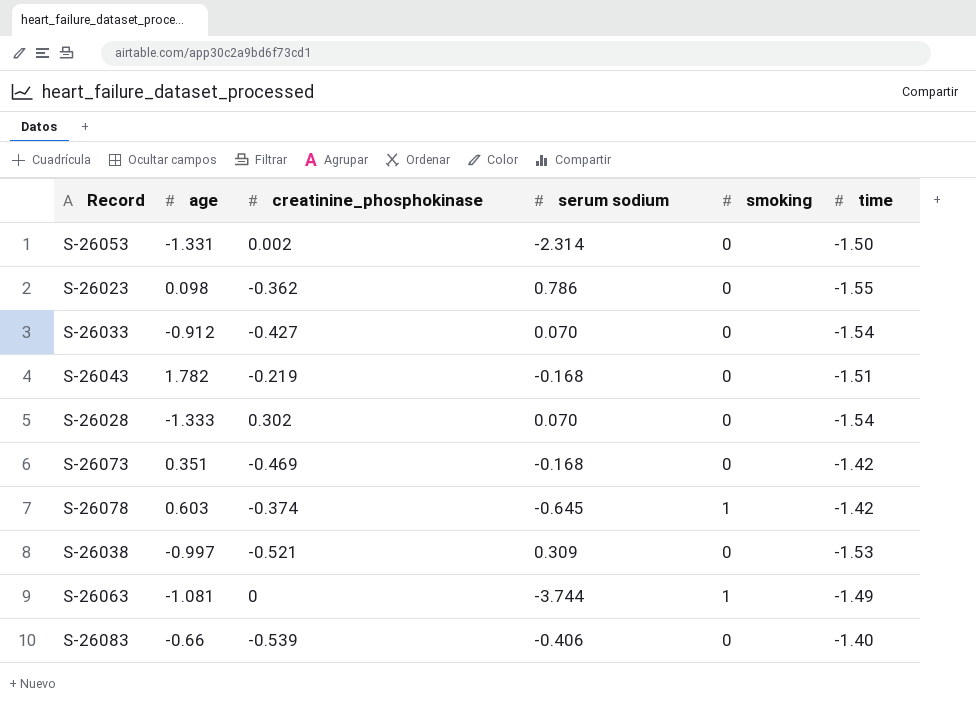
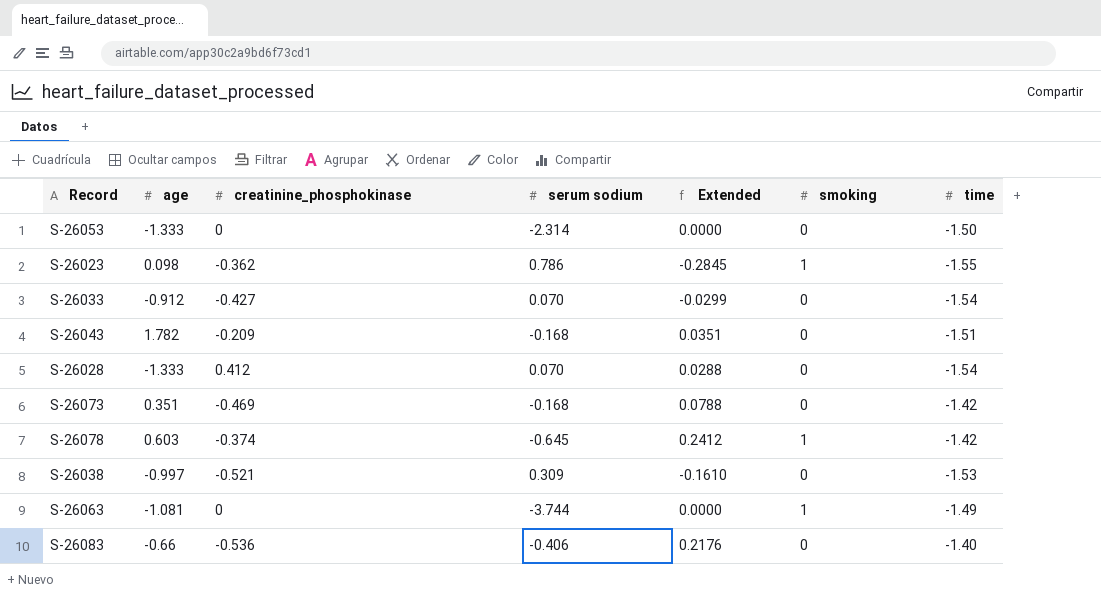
column Extended | formula: none -> [creatinine_phosphokinase] * [serum sodium]
S-26053 | age: -1.331 -> -1.333
S-26053 | creatinine_phosphokinase: 0.002 -> 0
S-26023 | smoking: 0 -> 1
S-26043 | creatinine_phosphokinase: -0.219 -> -0.209
S-26028 | creatinine_phosphokinase: 0.302 -> 0.412
S-26083 | creatinine_phosphokinase: -0.539 -> -0.536

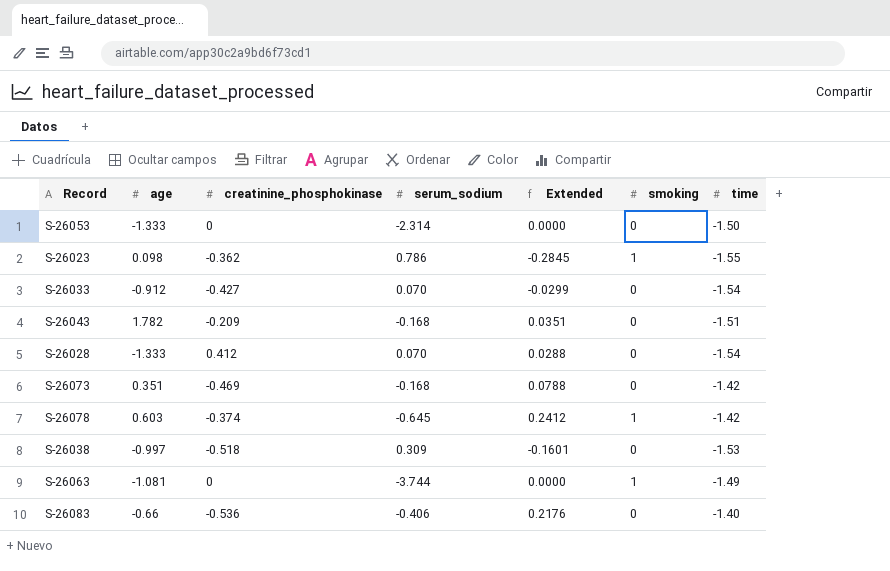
column name: serum sodium -> serum_sodium
S-26038 | creatinine_phosphokinase: -0.521 -> -0.518
S-26038 | Extended: -0.1610 -> -0.1601

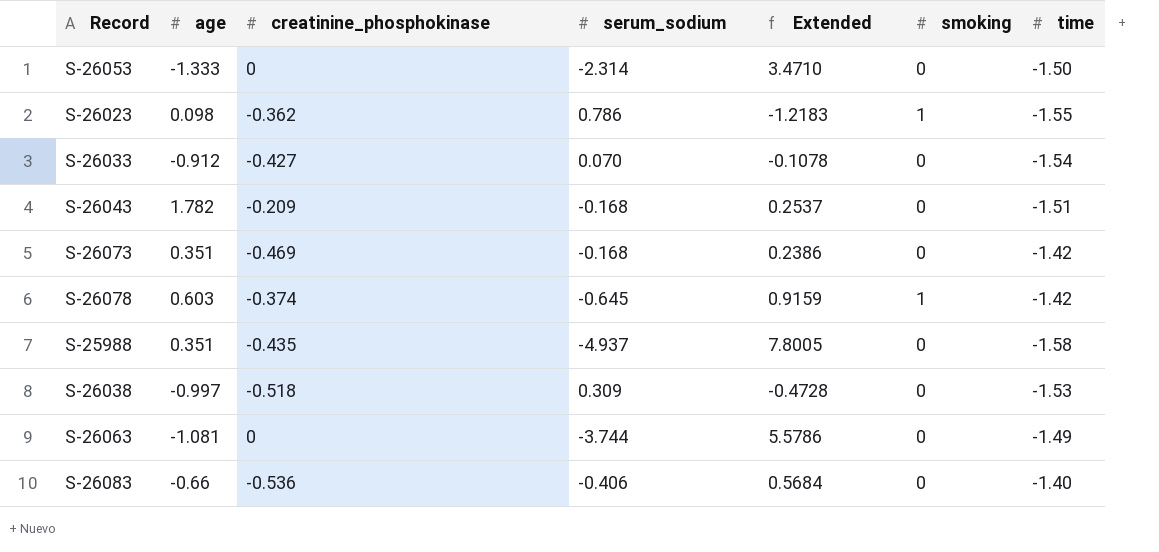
column Extended | formula: [creatinine_phosphokinase] * [serum_sodium] -> [serum_sodium] * [time]
row S-26028: -1.333 | 0.412 | 0.070 | 0.0288 | 0 | -1.54 -> none
row S-25988: none -> 0.351 | -0.435 | -4.937 | 7.8005 | 0 | -1.58
S-26063 | smoking: 1 -> 0

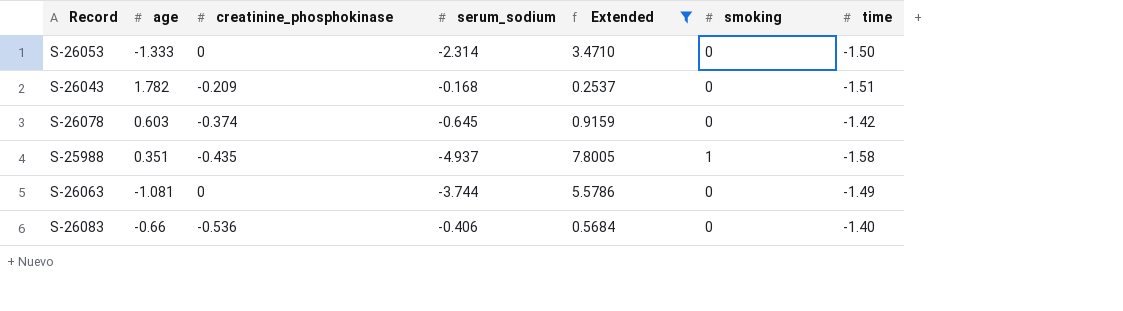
filter: none -> Extended >= 0.2537
S-26078 | smoking: 1 -> 0
S-25988 | smoking: 0 -> 1

